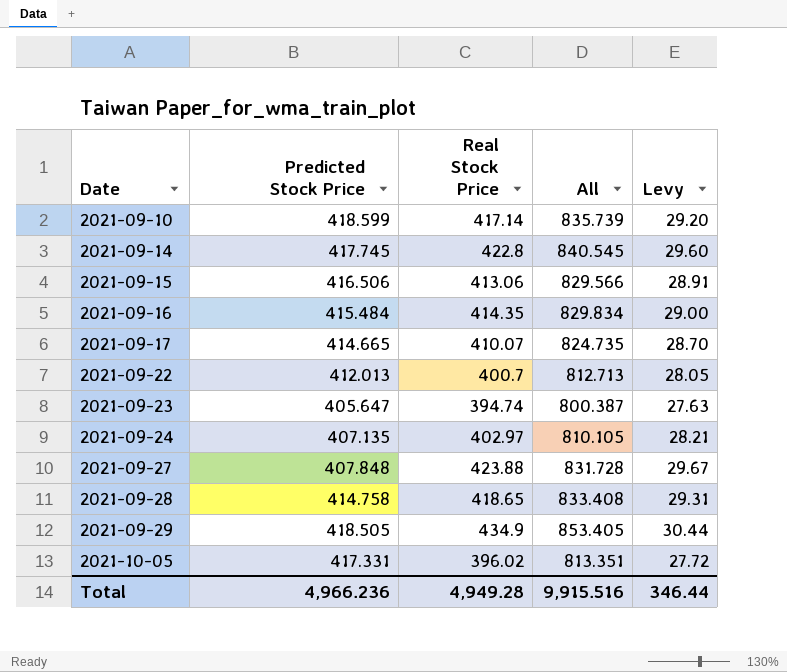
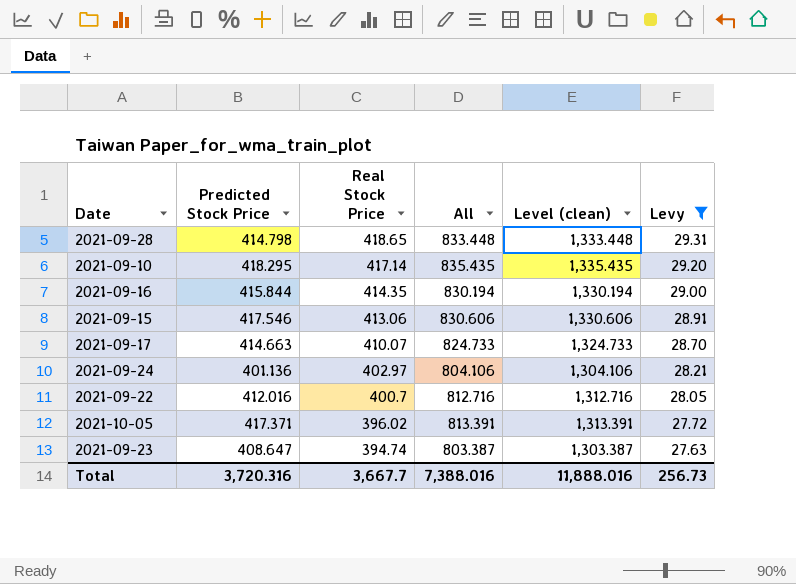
filter: none -> Levy <= 29.31
row order: Date ascending -> Real Stock Price descending
column Level (clean) | formula: none -> [All] + 500
2021-09-28 | Predicted Stock Price: 414.758 -> 414.798
2021-09-28 | All: 833.408 -> 833.448
2021-09-10 | Predicted Stock Price: 418.599 -> 418.295
2021-09-10 | All: 835.739 -> 835.435
2021-09-16 | Predicted Stock Price: 415.484 -> 415.844
2021-09-16 | All: 829.834 -> 830.194
2021-09-15 | Predicted Stock Price: 416.506 -> 417.546
2021-09-15 | All: 829.566 -> 830.606
2021-09-17 | Predicted Stock Price: 414.665 -> 414.663
2021-09-17 | All: 824.735 -> 824.733
2021-09-24 | Predicted Stock Price: 407.135 -> 401.136
2021-09-24 | All: 810.105 -> 804.106
2021-09-22 | Predicted Stock Price: 412.013 -> 412.016
2021-09-22 | All: 812.713 -> 812.716
2021-10-05 | Predicted Stock Price: 417.331 -> 417.371
2021-10-05 | All: 813.351 -> 813.391
2021-09-23 | Predicted Stock Price: 405.647 -> 408.647
2021-09-23 | All: 800.387 -> 803.387
Total | Predicted Stock Price: 4,966.236 -> 3,720.316
Total | Real Stock Price: 4,949.28 -> 3,667.7
Total | All: 9,915.516 -> 7,388.016
Total | Levy: 346.44 -> 256.73

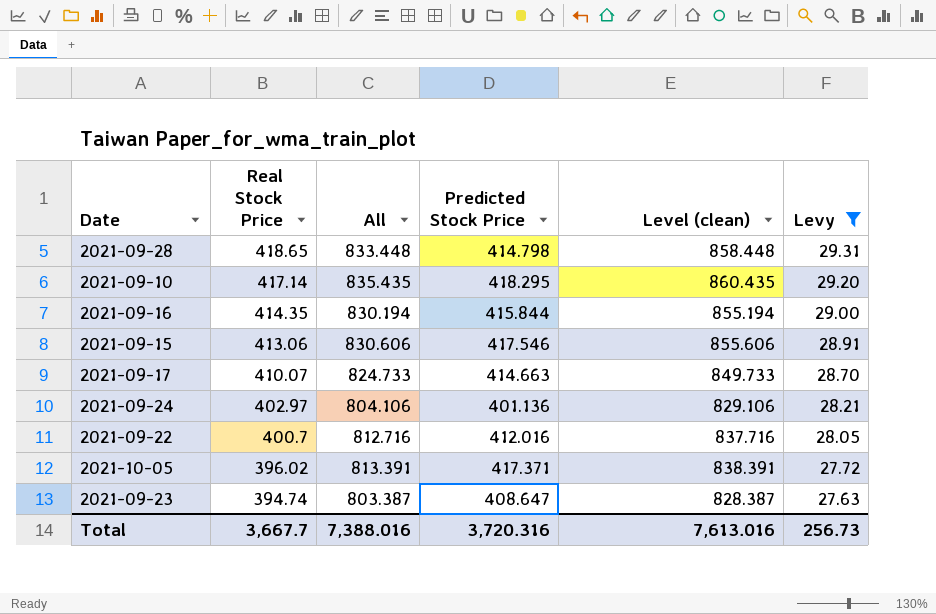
column Predicted Stock Price | position: 2 -> 4
column Level (clean) | formula: [All] + 500 -> [All] + 25
Total | Level (clean): 11,888.016 -> 7,613.016

